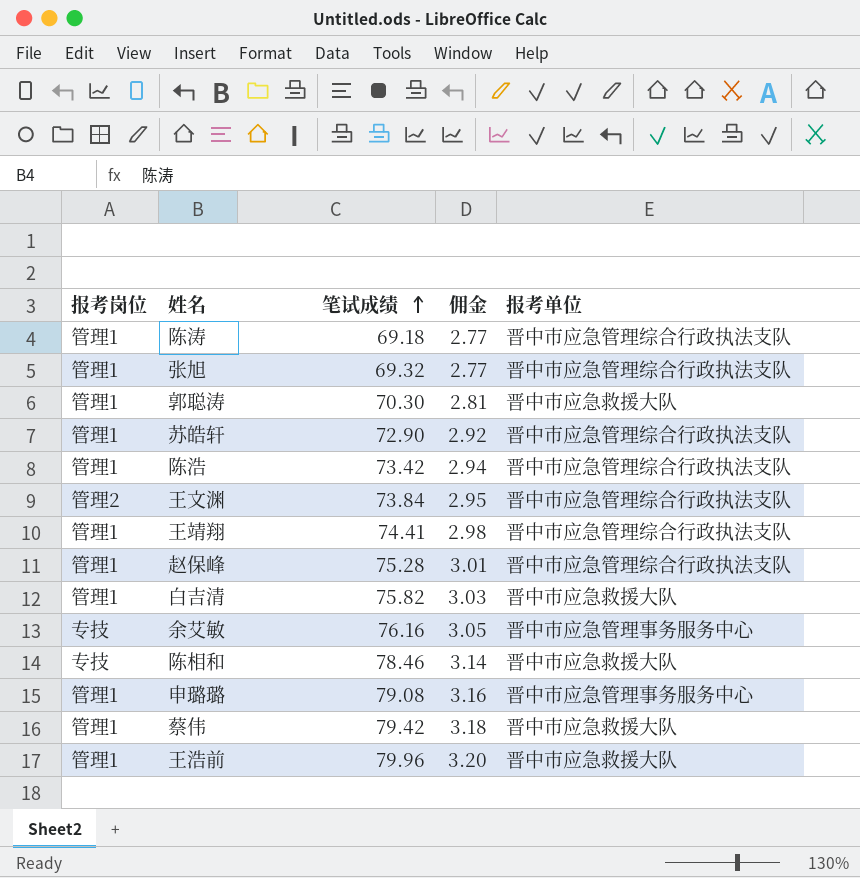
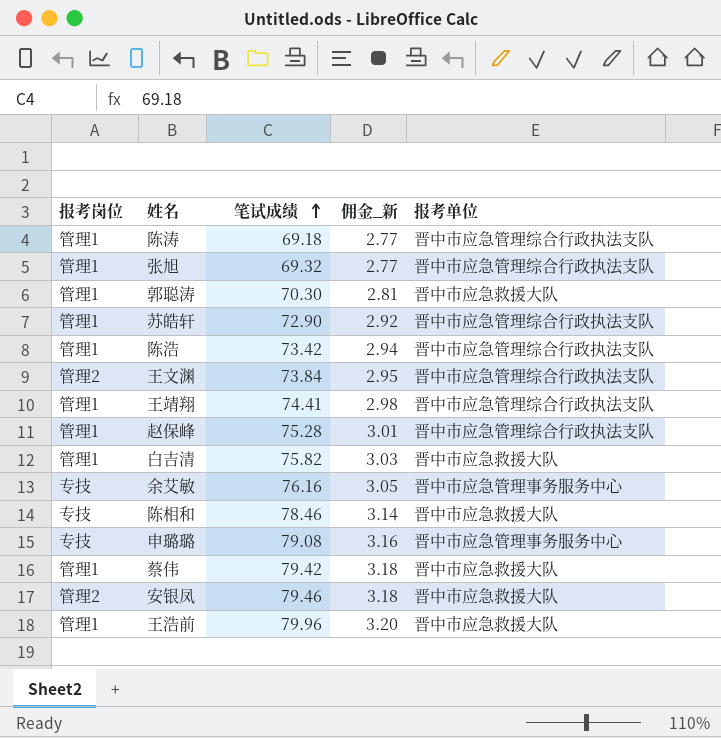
column name: 佣金 -> 佣金_新
申璐璐 | 报考岗位: 管理1 -> 专技
row 安银凤: none -> 管理2 | 79.46 | 3.18 | 晋中市应急救援大队

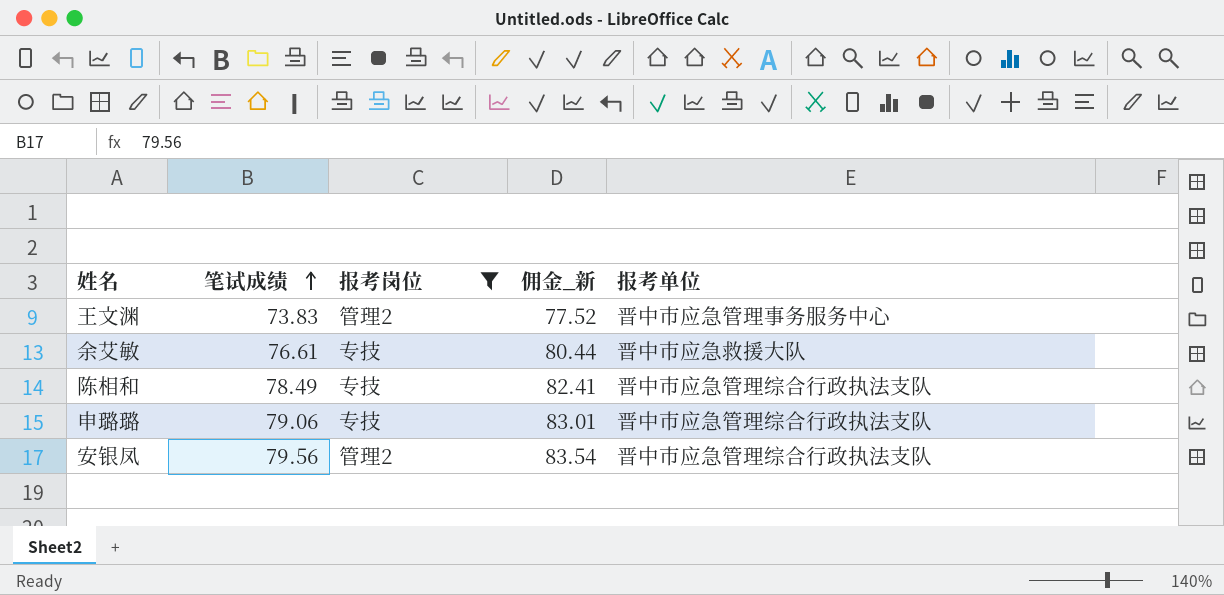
filter: none -> 报考岗位 != 管理1
column 报考岗位 | position: 1 -> 3
column 佣金_新 | formula: [笔试成绩] * 0.04 -> [笔试成绩] * 1.05
王文渊 | 笔试成绩: 73.84 -> 73.83
王文渊 | 报考单位: 晋中市应急管理综合行政执法支队 -> 晋中市应急管理事务服务中心
余艾敏 | 笔试成绩: 76.16 -> 76.61
余艾敏 | 报考单位: 晋中市应急管理事务服务中心 -> 晋中市应急救援大队
陈相和 | 笔试成绩: 78.46 -> 78.49
陈相和 | 报考单位: 晋中市应急救援大队 -> 晋中市应急管理综合行政执法支队
申璐璐 | 笔试成绩: 79.08 -> 79.06
申璐璐 | 报考单位: 晋中市应急管理事务服务中心 -> 晋中市应急管理综合行政执法支队
安银凤 | 笔试成绩: 79.46 -> 79.56
安银凤 | 报考单位: 晋中市应急救援大队 -> 晋中市应急管理综合行政执法支队

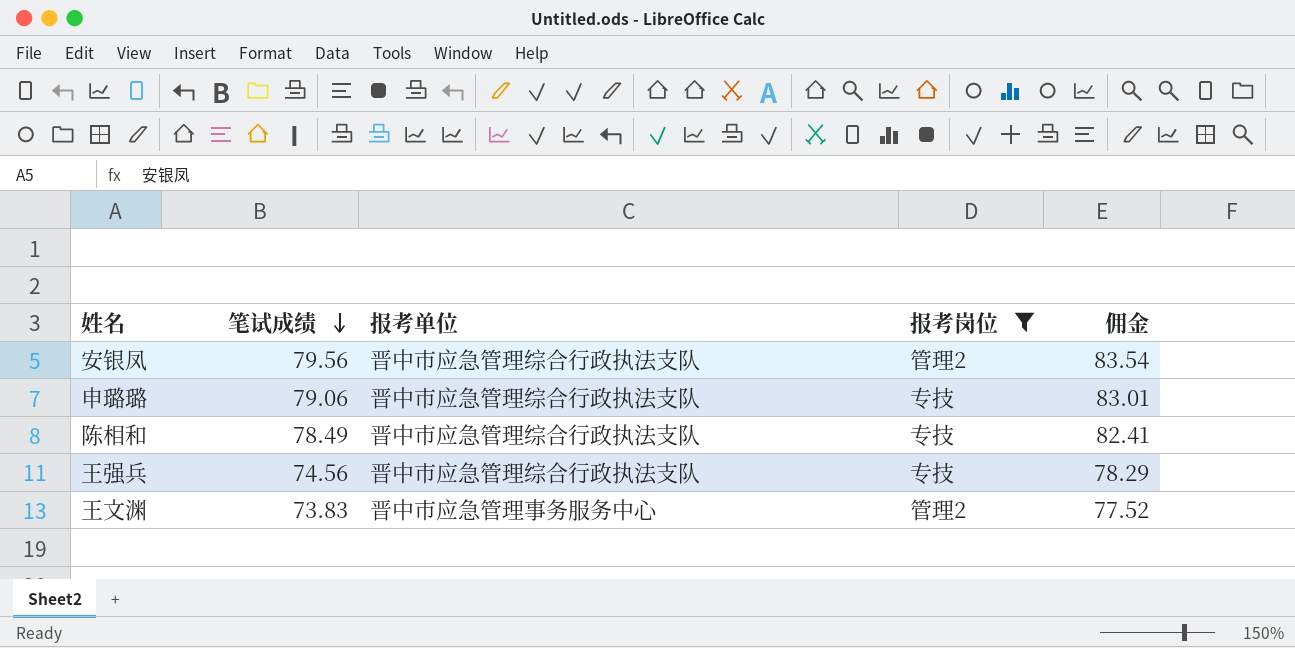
row order: 笔试成绩 ascending -> 笔试成绩 descending
column 报考单位 | position: 5 -> 3
column name: 佣金_新 -> 佣金
row 余艾敏: 76.61 | 专技 | 80.44 | 晋中市应急救援大队 -> none
row 王强兵: none -> 74.56 | 晋中市应急管理综合行政执法支队 | 专技 | 78.29

